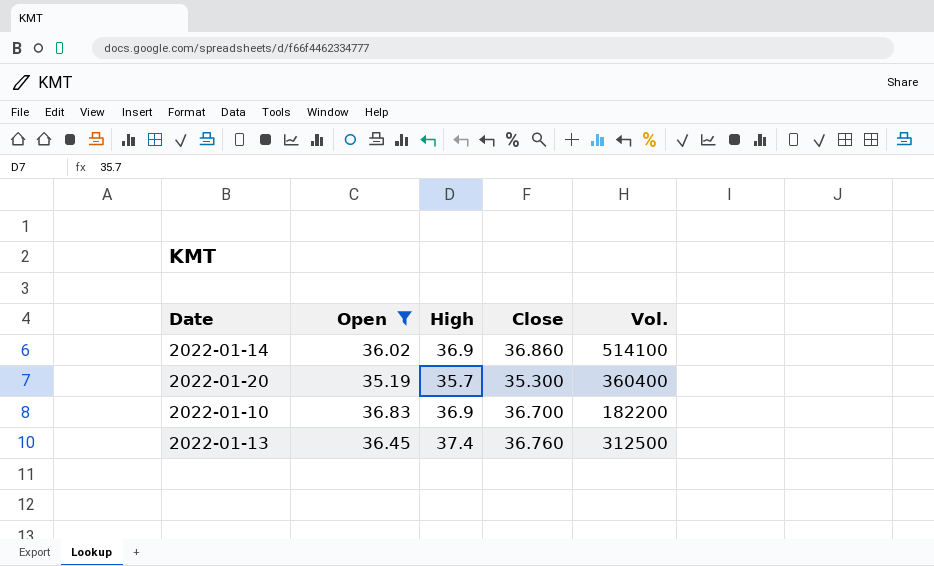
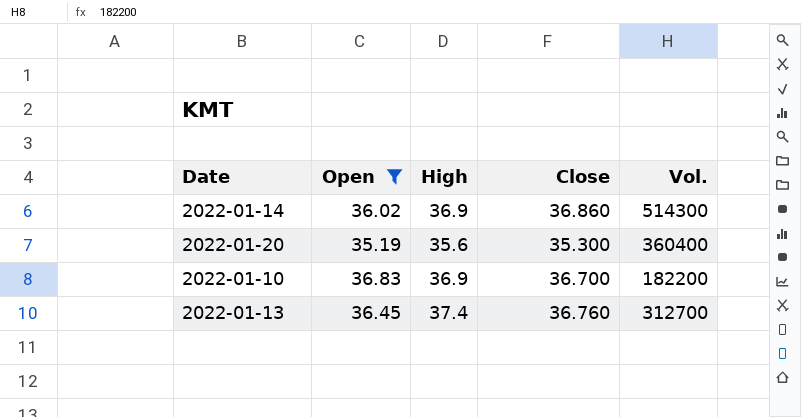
2022-01-14 | Vol.: 514100 -> 514300
2022-01-20 | High: 35.7 -> 35.6
2022-01-13 | Vol.: 312500 -> 312700

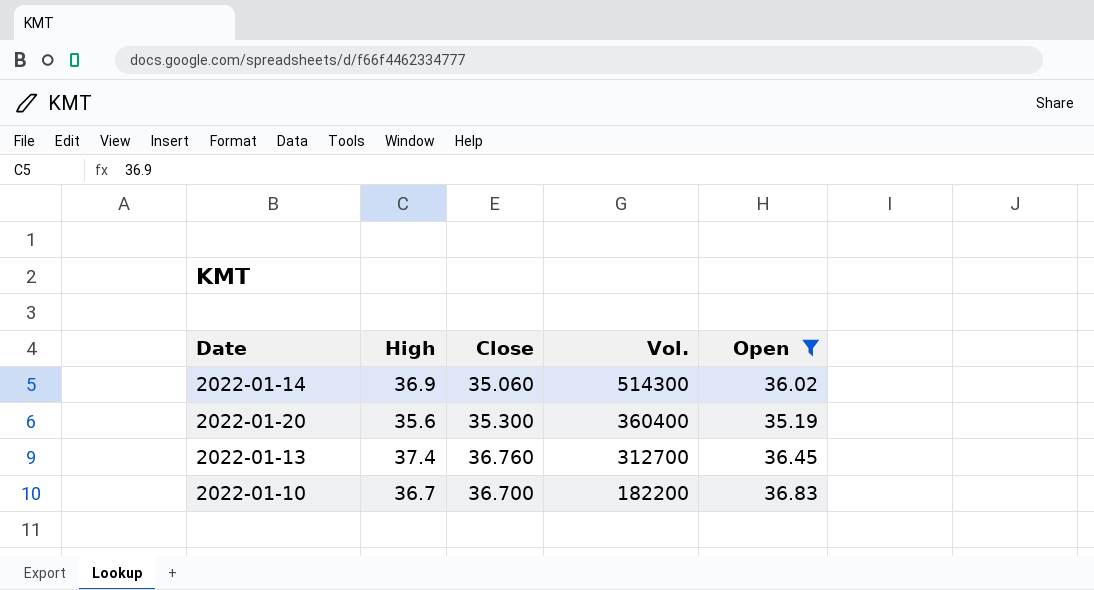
row order: none -> Vol. descending
column Open | position: 2 -> 5
2022-01-14 | Close: 36.860 -> 35.060
2022-01-10 | High: 36.9 -> 36.7

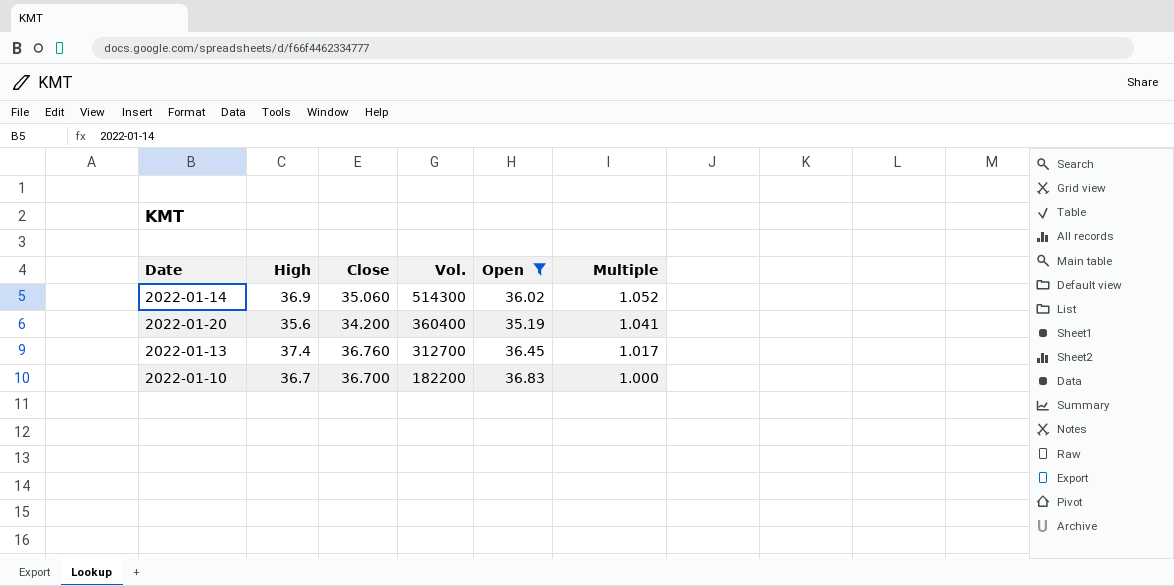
column Multiple | formula: none -> [High] / [Close]
2022-01-20 | Close: 35.300 -> 34.200

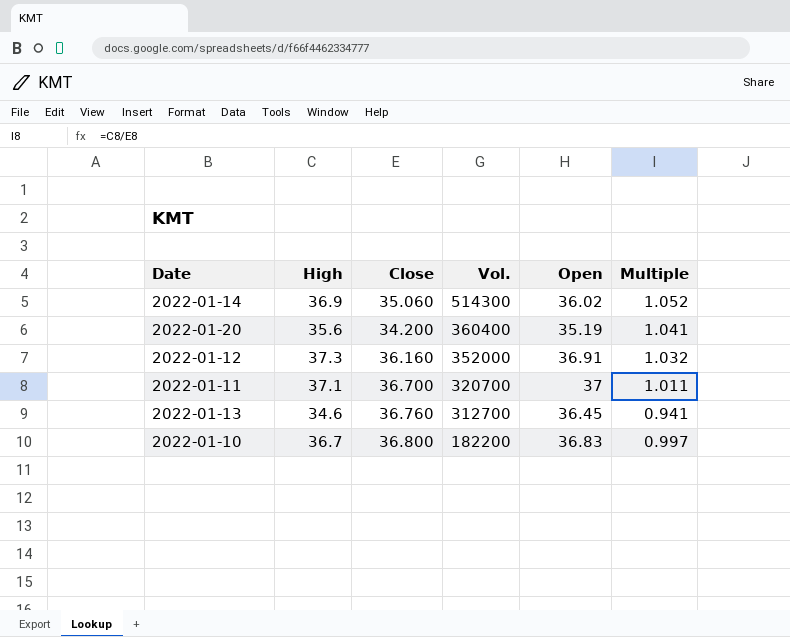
filter: Open <= 36.83 -> none
2022-01-13 | High: 37.4 -> 34.6
2022-01-13 | Multiple: 1.017 -> 0.941
2022-01-10 | Close: 36.700 -> 36.800
2022-01-10 | Multiple: 1.000 -> 0.997

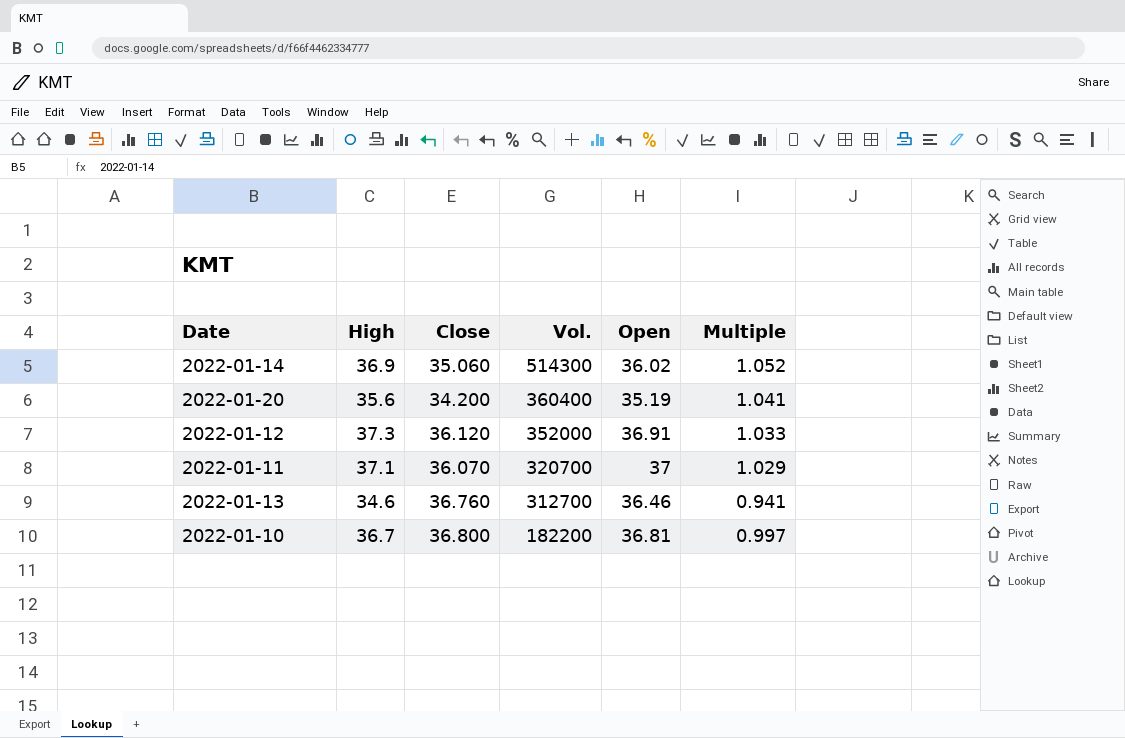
2022-01-12 | Close: 36.160 -> 36.120
2022-01-12 | Multiple: 1.032 -> 1.033
2022-01-11 | Close: 36.700 -> 36.070
2022-01-11 | Multiple: 1.011 -> 1.029
2022-01-13 | Open: 36.45 -> 36.46
2022-01-10 | Open: 36.83 -> 36.81

